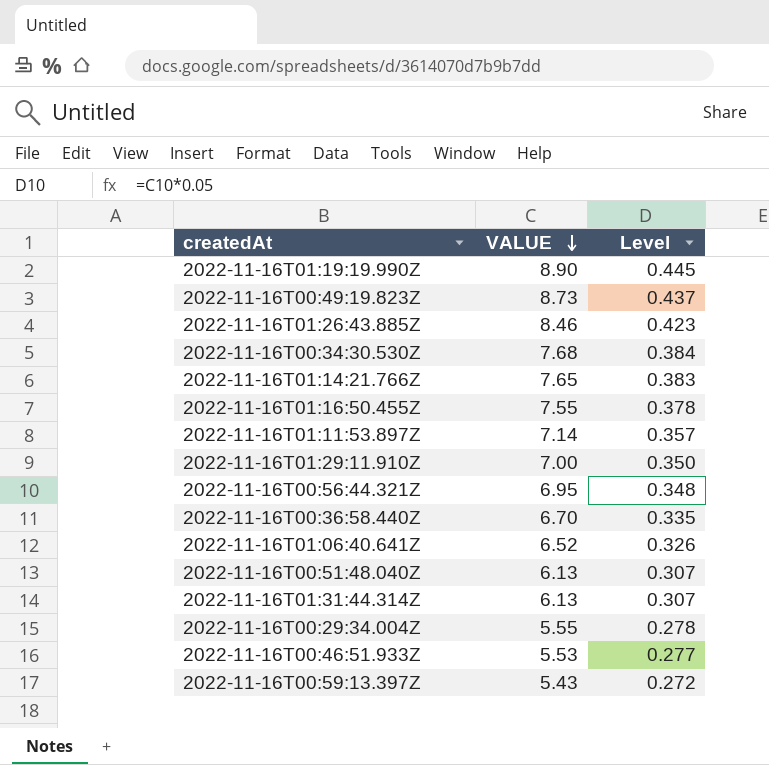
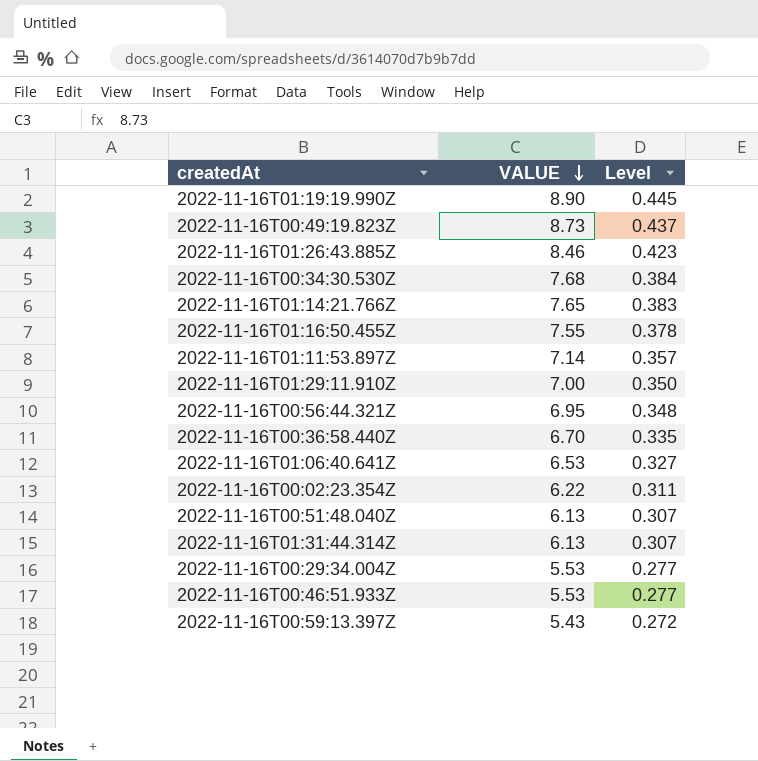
2022-11-16T01:06:40.641Z | VALUE: 6.52 -> 6.53
2022-11-16T01:06:40.641Z | Level: 0.326 -> 0.327
row 2022-11-16T00:02:23.354Z: none -> 6.22 | 0.311
2022-11-16T00:29:34.004Z | VALUE: 5.55 -> 5.53
2022-11-16T00:29:34.004Z | Level: 0.278 -> 0.277

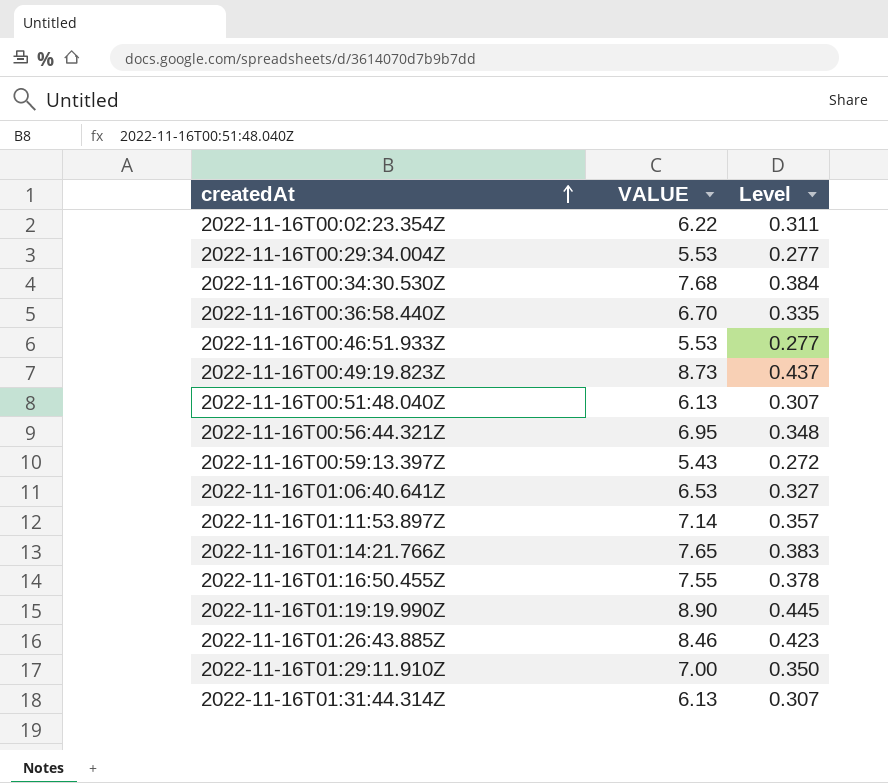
row order: VALUE descending -> createdAt ascending

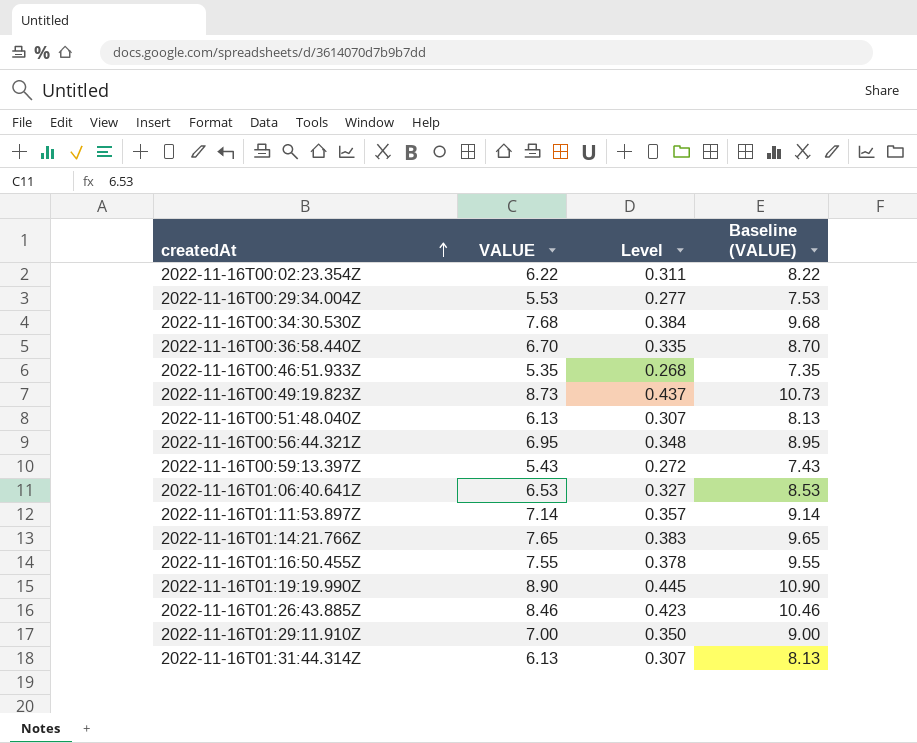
column Baseline (VALUE) | formula: none -> [VALUE] + 2
2022-11-16T00:46:51.933Z | VALUE: 5.53 -> 5.35
2022-11-16T00:46:51.933Z | Level: 0.277 -> 0.268

